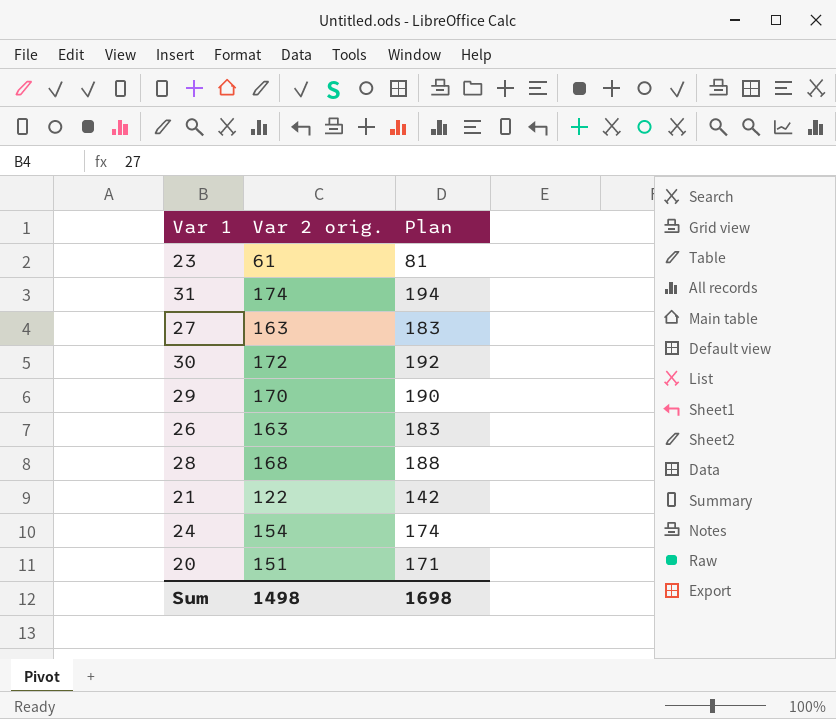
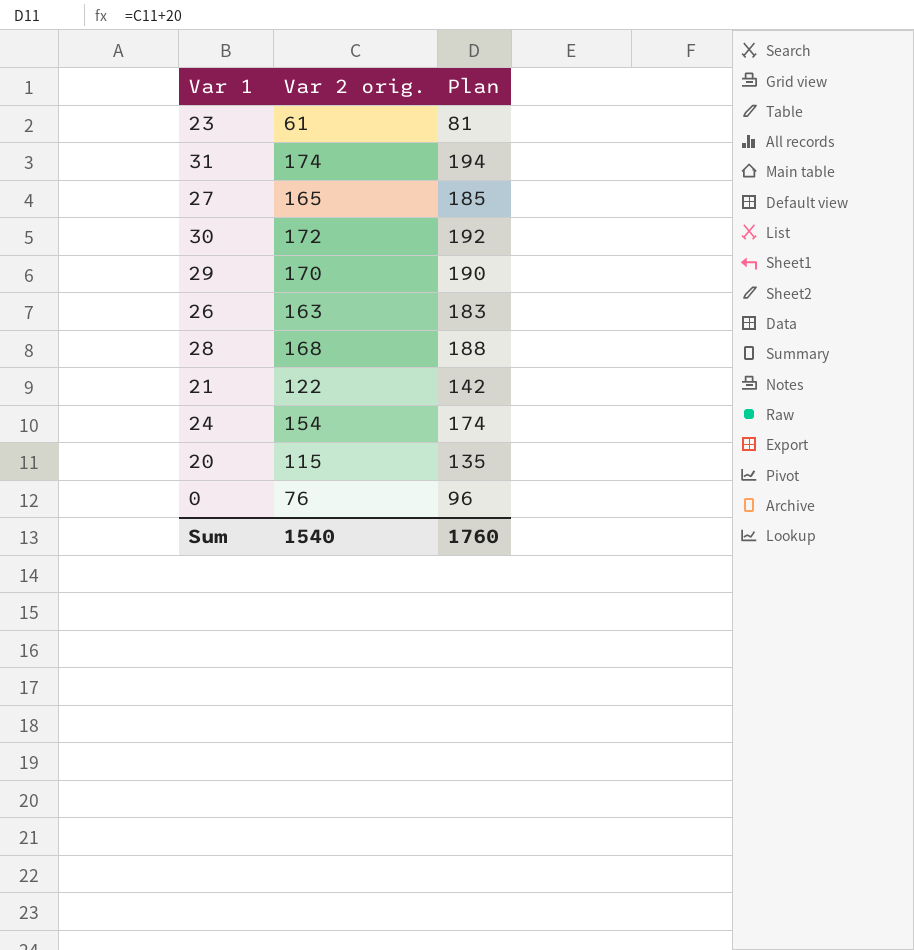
27 | Var 2 orig.: 163 -> 165
27 | Plan: 183 -> 185
20 | Var 2 orig.: 151 -> 115
20 | Plan: 171 -> 135
row 0: none -> 76 | 96
Sum | Var 2 orig.: 1498 -> 1540
Sum | Plan: 1698 -> 1760

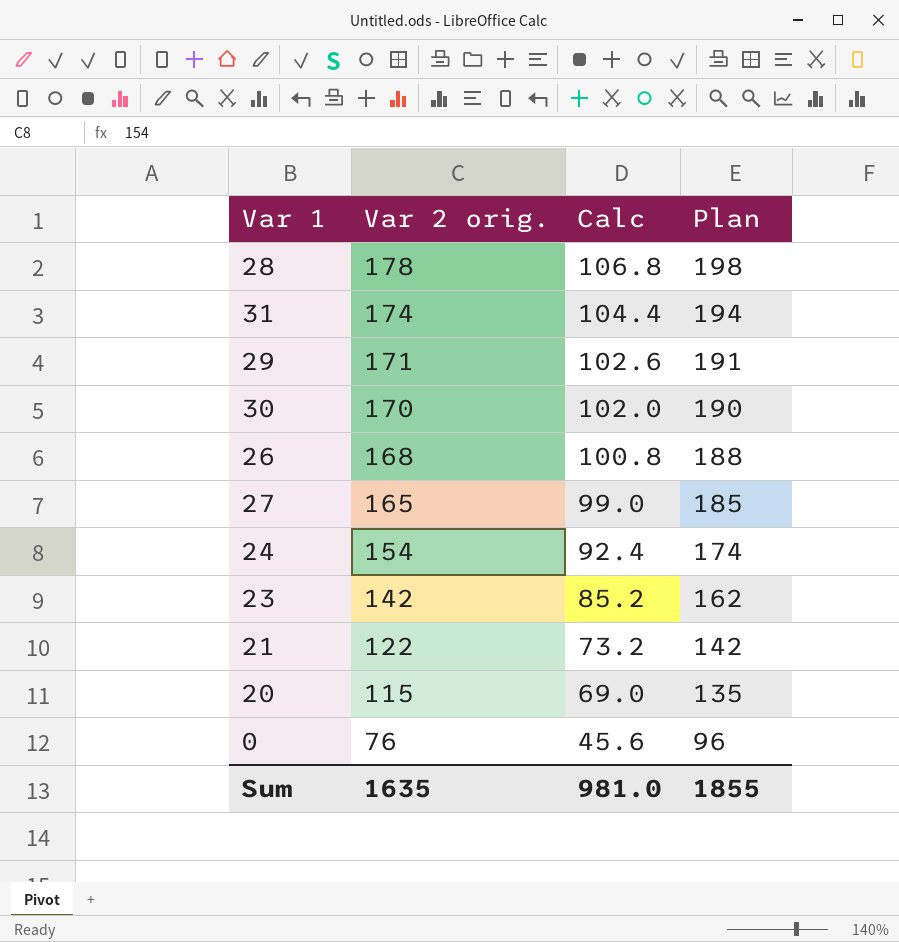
row order: none -> Var 2 orig. descending
column Calc | formula: none -> [Var 2 orig.] * 0.6
28 | Var 2 orig.: 168 -> 178
28 | Plan: 188 -> 198
29 | Var 2 orig.: 170 -> 171
29 | Plan: 190 -> 191
30 | Var 2 orig.: 172 -> 170
30 | Plan: 192 -> 190
26 | Var 2 orig.: 163 -> 168
26 | Plan: 183 -> 188
23 | Var 2 orig.: 61 -> 142
23 | Plan: 81 -> 162
Sum | Var 2 orig.: 1540 -> 1635
Sum | Plan: 1760 -> 1855

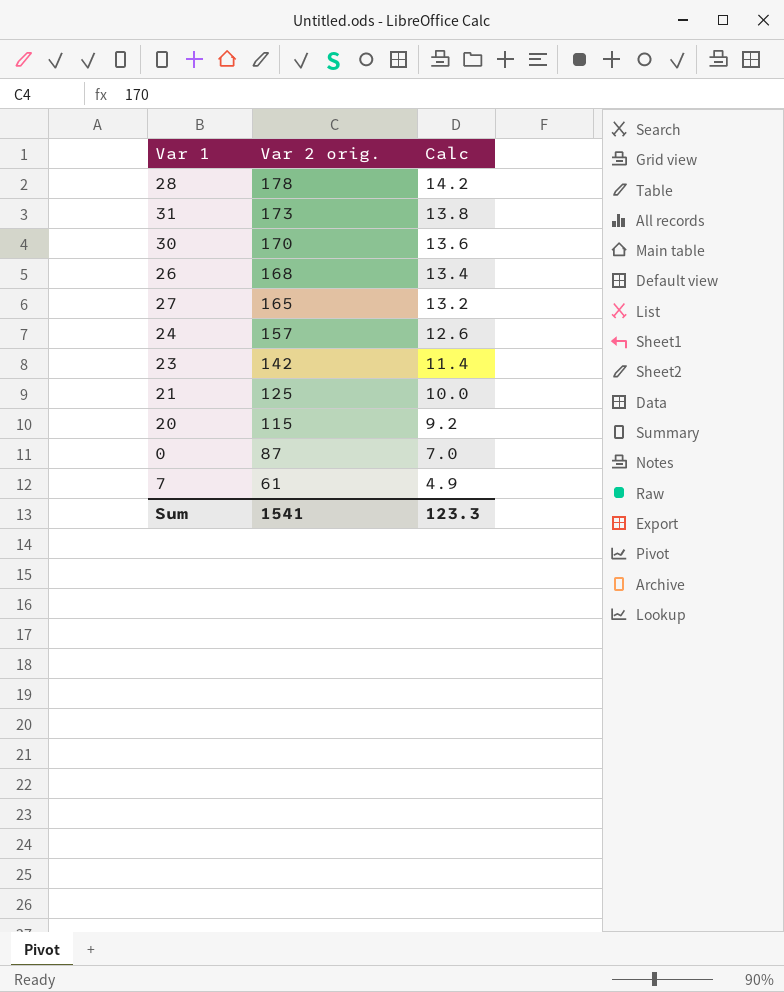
column Plan | formula: [Var 2 orig.] + 20 -> none
column Calc | formula: [Var 2 orig.] * 0.6 -> [Var 2 orig.] * 0.08
row 29: 171 | 102.6 | 191 -> none
31 | Var 2 orig.: 174 -> 173
24 | Var 2 orig.: 154 -> 157
21 | Var 2 orig.: 122 -> 125
0 | Var 2 orig.: 76 -> 87
row 7: none -> 61 | 4.9
Sum | Var 2 orig.: 1635 -> 1541
Sum | Calc: 981.0 -> 123.3

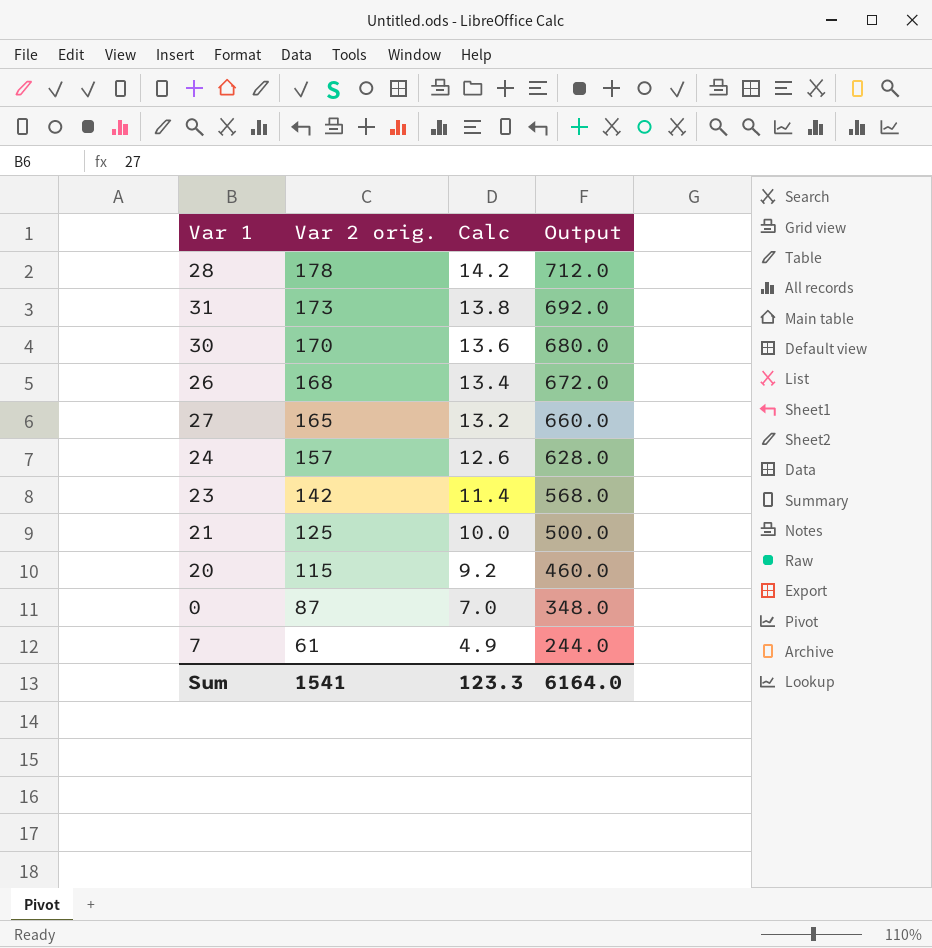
column Output | formula: none -> [Var 2 orig.] * 4

